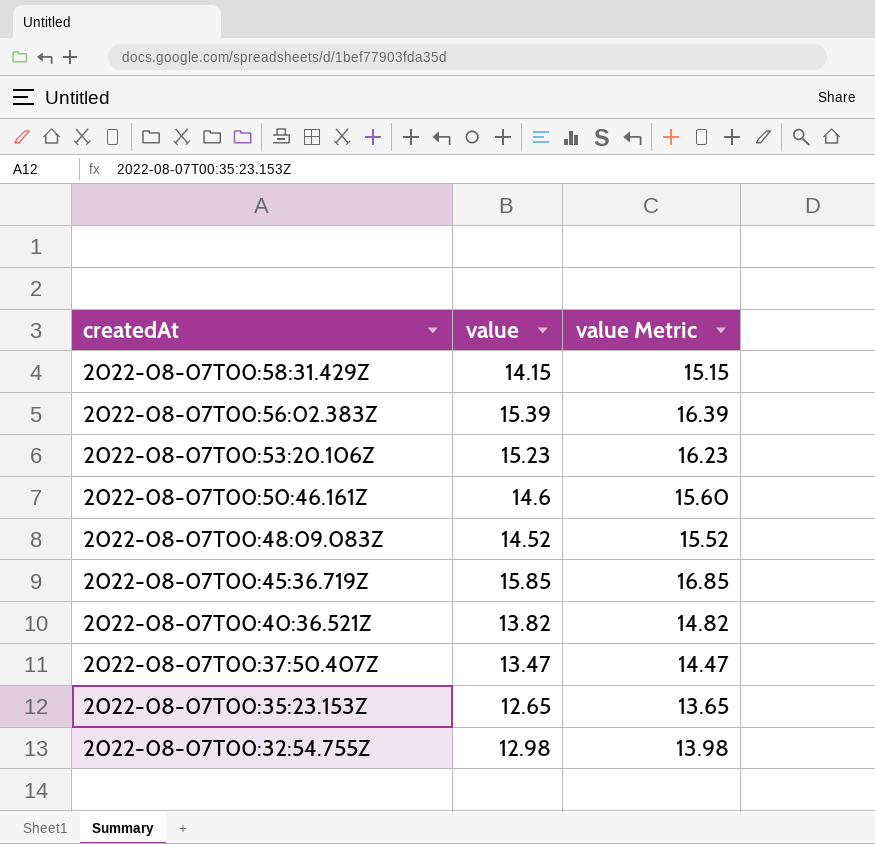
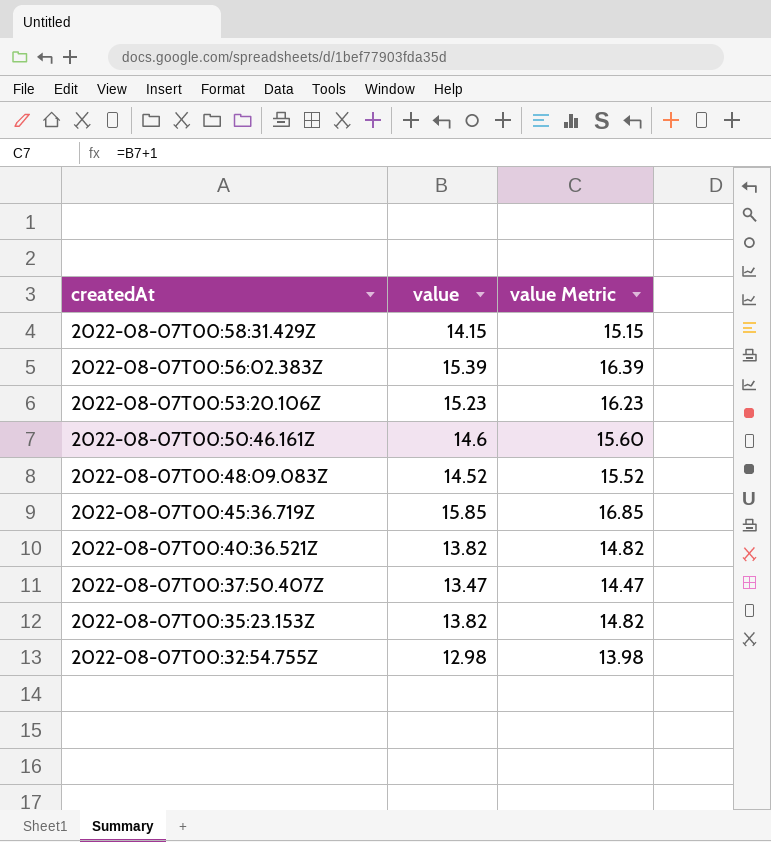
2022-08-07T00:35:23.153Z | value: 12.65 -> 13.82
2022-08-07T00:35:23.153Z | value Metric: 13.65 -> 14.82

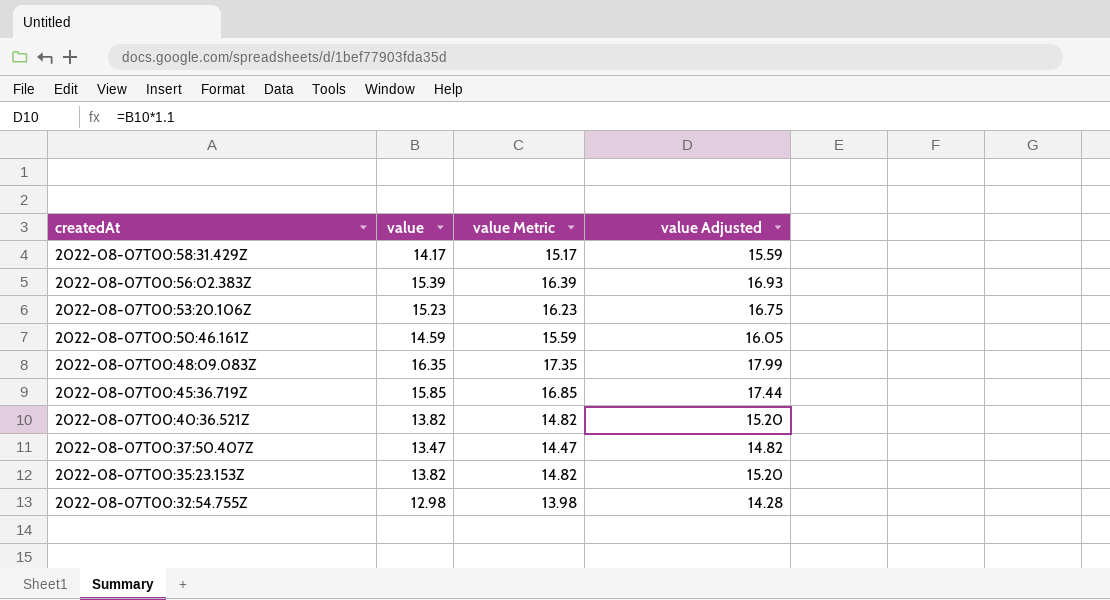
column value Adjusted | formula: none -> [value] * 1.1
2022-08-07T00:58:31.429Z | value: 14.15 -> 14.17
2022-08-07T00:58:31.429Z | value Metric: 15.15 -> 15.17
2022-08-07T00:50:46.161Z | value: 14.6 -> 14.59
2022-08-07T00:50:46.161Z | value Metric: 15.60 -> 15.59
2022-08-07T00:48:09.083Z | value: 14.52 -> 16.35
2022-08-07T00:48:09.083Z | value Metric: 15.52 -> 17.35

